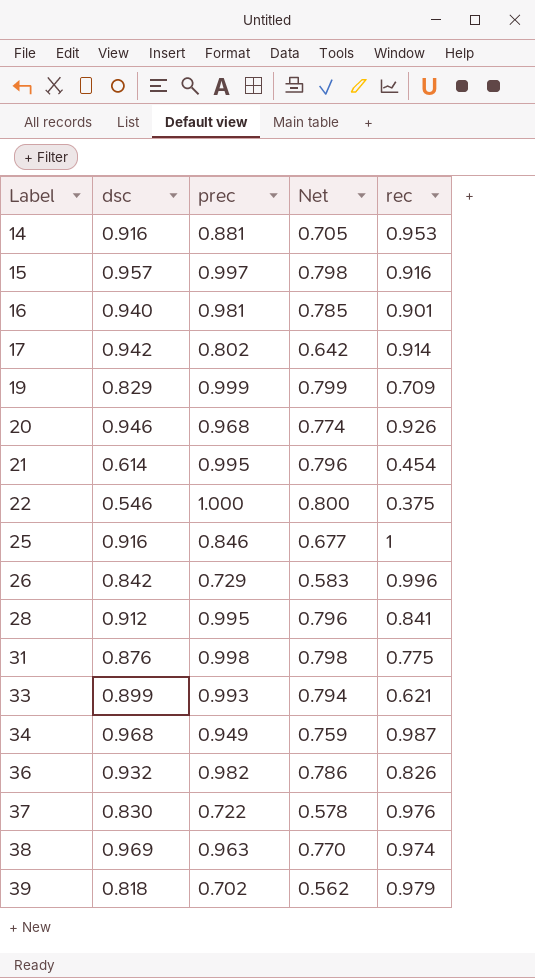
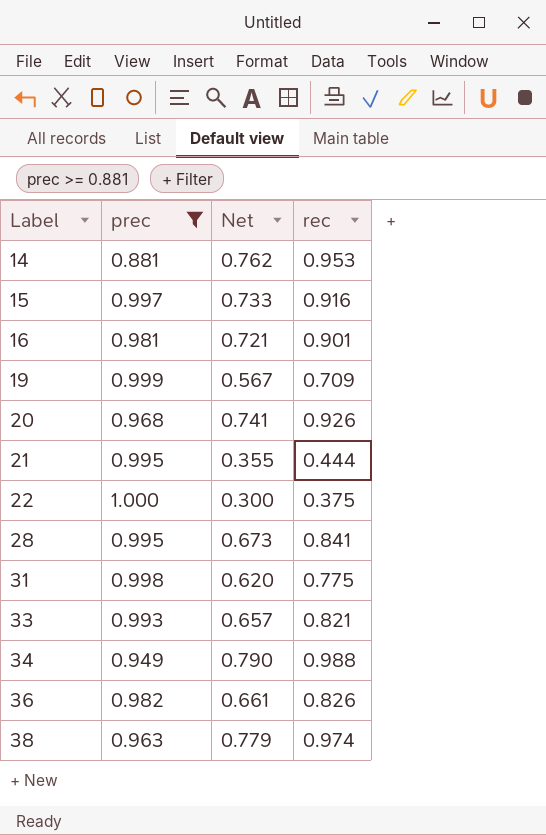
filter: none -> prec >= 0.881
column dsc | position: 2 -> none
column Net | formula: [prec] * 0.8 -> [rec] * 0.8
21 | rec: 0.454 -> 0.444
33 | rec: 0.621 -> 0.821
34 | rec: 0.987 -> 0.988

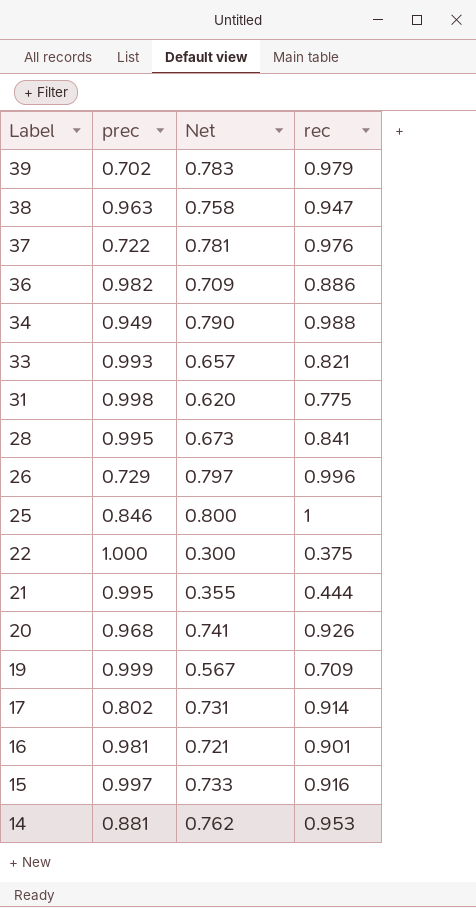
filter: prec >= 0.881 -> none
row order: Label ascending -> Label descending
38 | Net: 0.779 -> 0.758
38 | rec: 0.974 -> 0.947
36 | Net: 0.661 -> 0.709
36 | rec: 0.826 -> 0.886

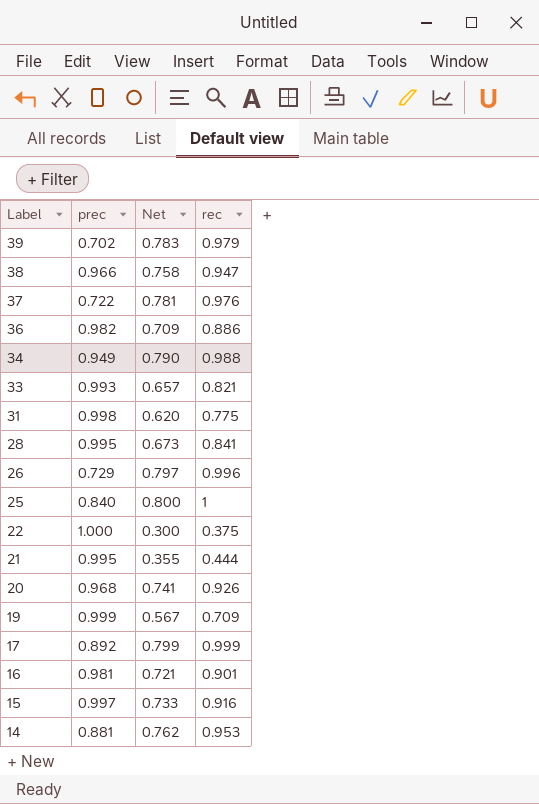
38 | prec: 0.963 -> 0.966
25 | prec: 0.846 -> 0.840
17 | prec: 0.802 -> 0.892
17 | Net: 0.731 -> 0.799
17 | rec: 0.914 -> 0.999

